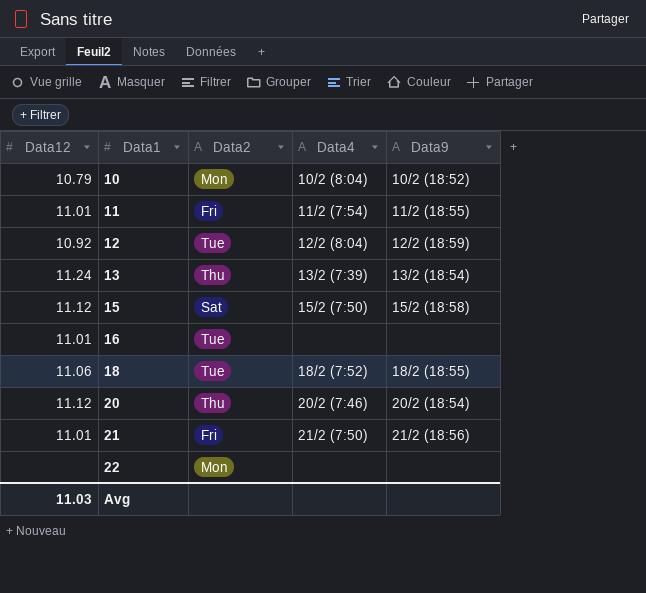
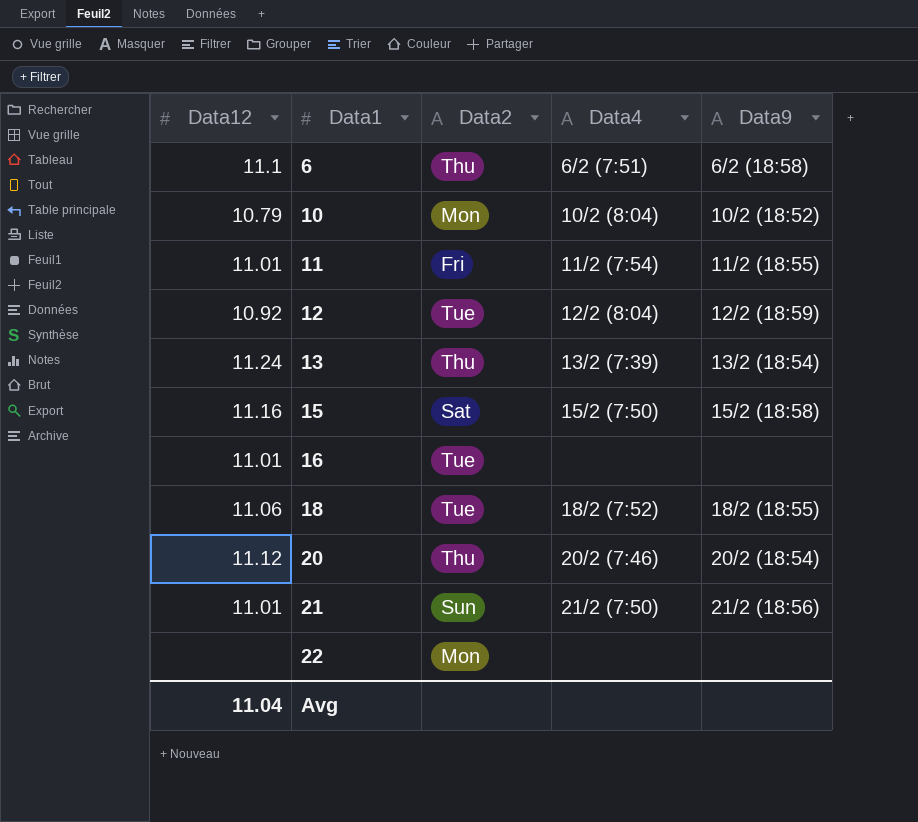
row 6: none -> 11.1 | Thu | 6/2 (7:51) | 6/2 (18:58)
15 | Data12: 11.12 -> 11.16
21 | Data2: Fri -> Sun
Avg | Data12: 11.03 -> 11.04

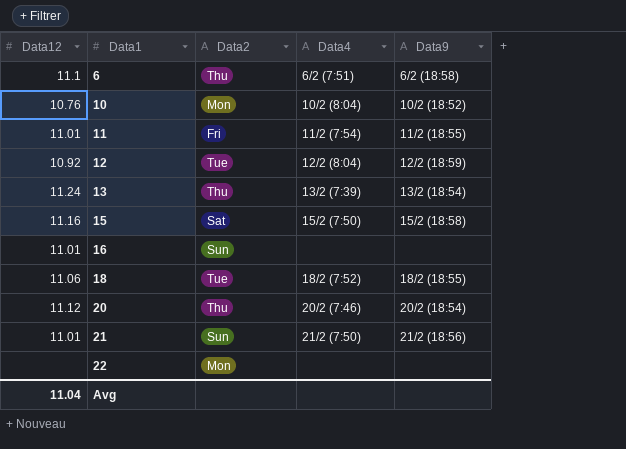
10 | Data12: 10.79 -> 10.76
16 | Data2: Tue -> Sun

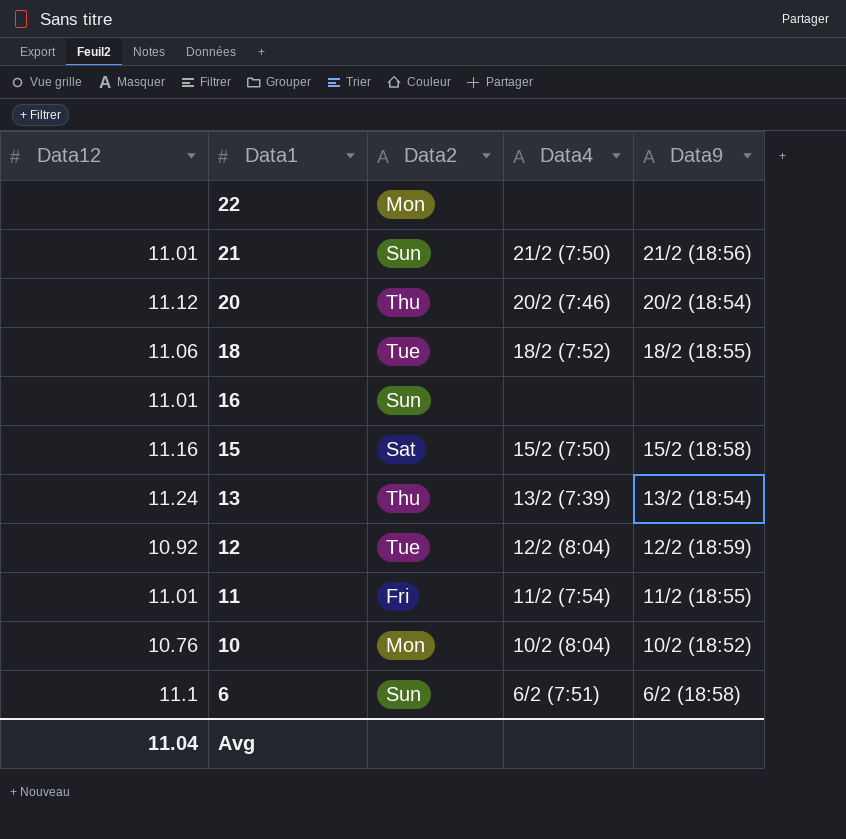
row order: Data1 ascending -> Data1 descending
6 | Data2: Thu -> Sun

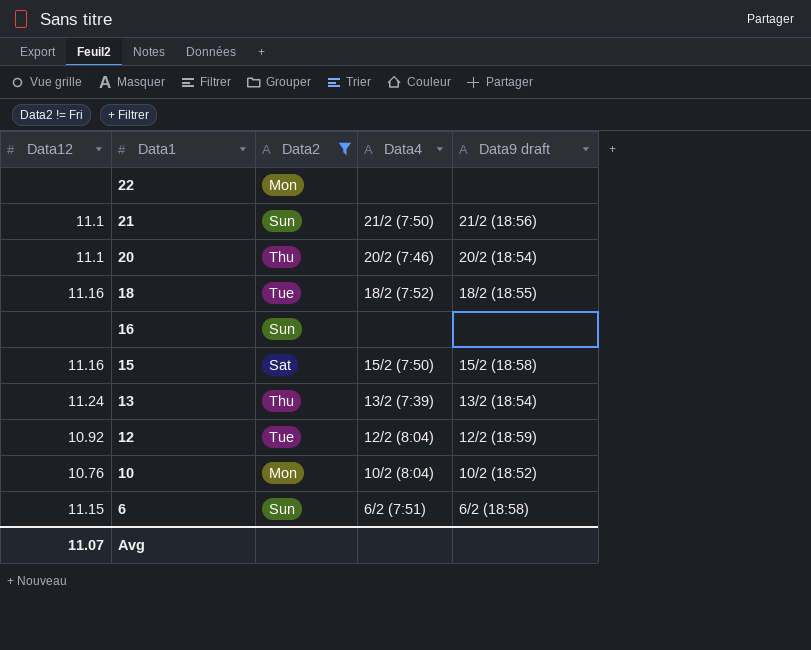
filter: none -> Data2 != Fri
column name: Data9 -> Data9 draft
21 | Data12: 11.01 -> 11.1
20 | Data12: 11.12 -> 11.1
18 | Data12: 11.06 -> 11.16
16 | Data12: 11.01 -> none
6 | Data12: 11.1 -> 11.15
Avg | Data12: 11.04 -> 11.07

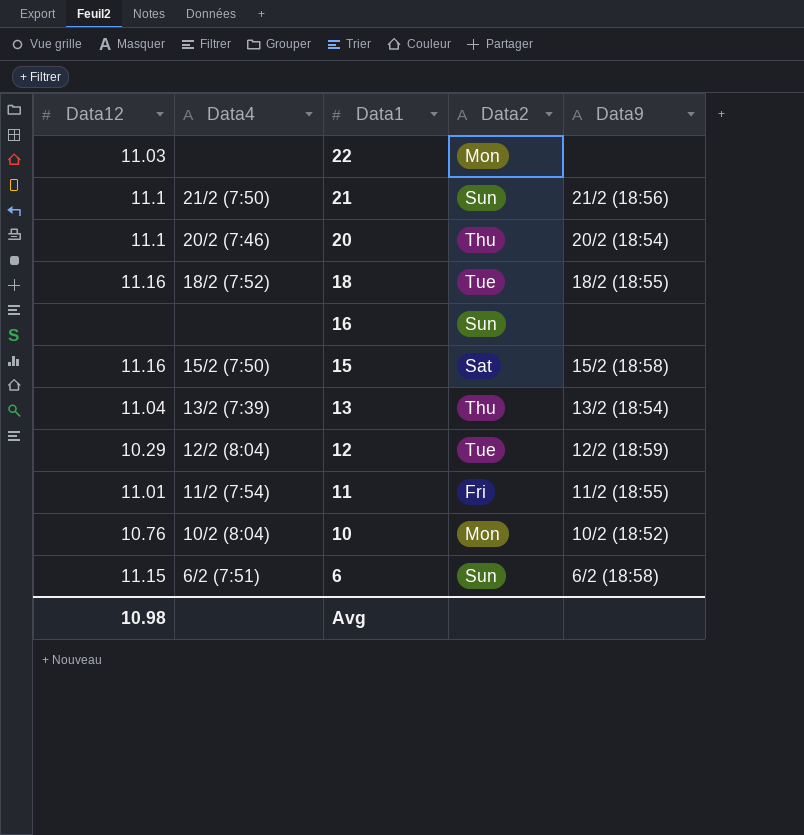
filter: Data2 != Fri -> none
column Data4 | position: 4 -> 2
column name: Data9 draft -> Data9
22 | Data12: none -> 11.03
13 | Data12: 11.24 -> 11.04
12 | Data12: 10.92 -> 10.29
Avg | Data12: 11.07 -> 10.98

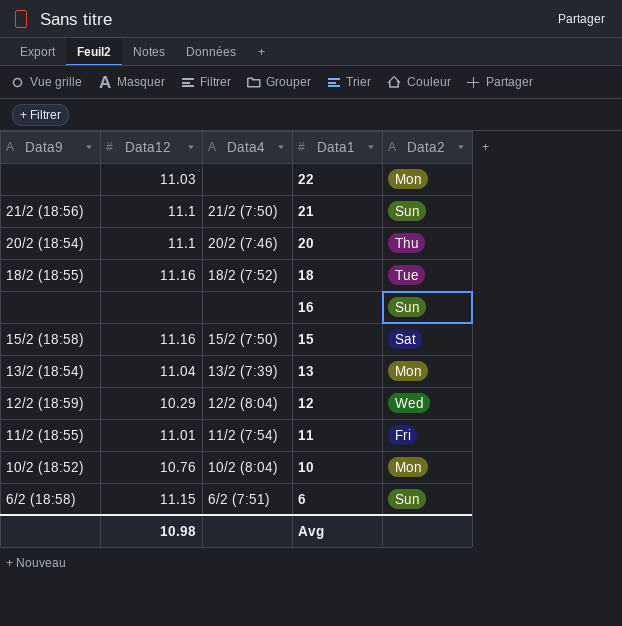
column Data9 | position: 5 -> 1
13 | Data2: Thu -> Mon
12 | Data2: Tue -> Wed

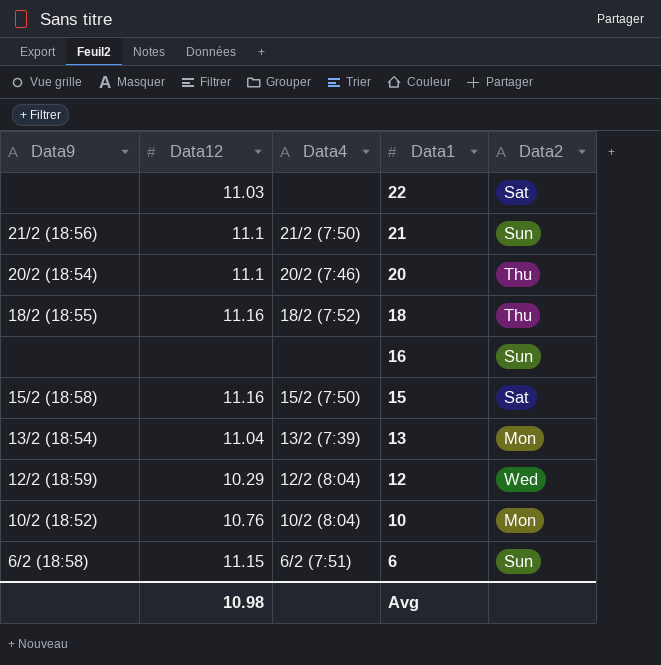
row 11: 11/2 (18:55) | 11.01 | 11/2 (7:54) | Fri -> none
22 | Data2: Mon -> Sat
18 | Data2: Tue -> Thu

